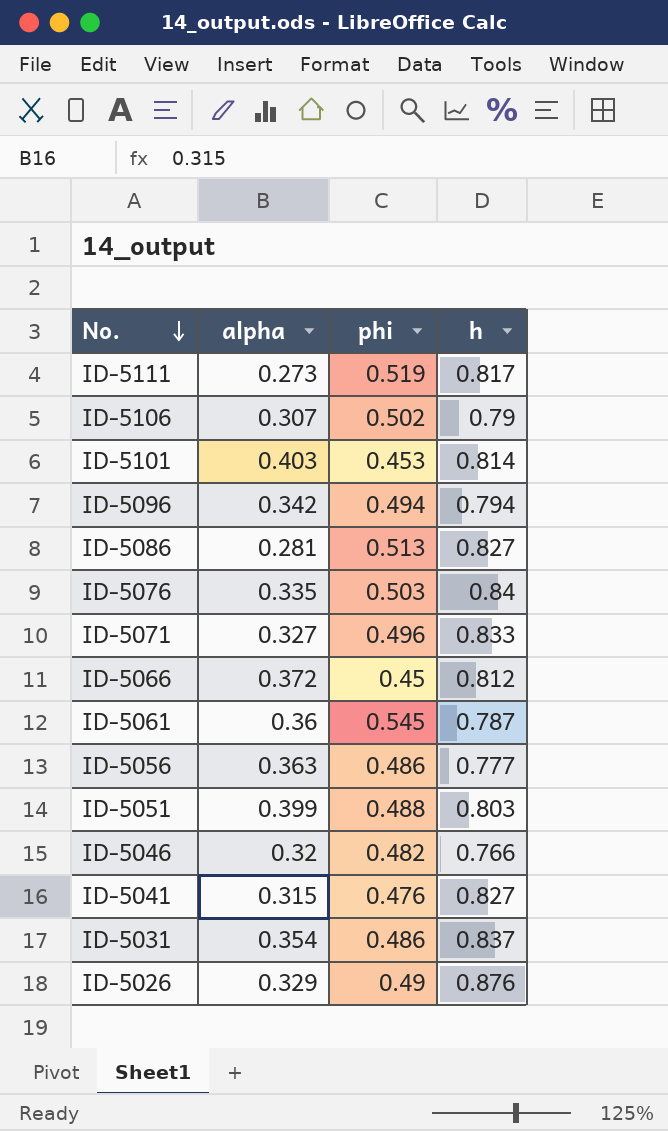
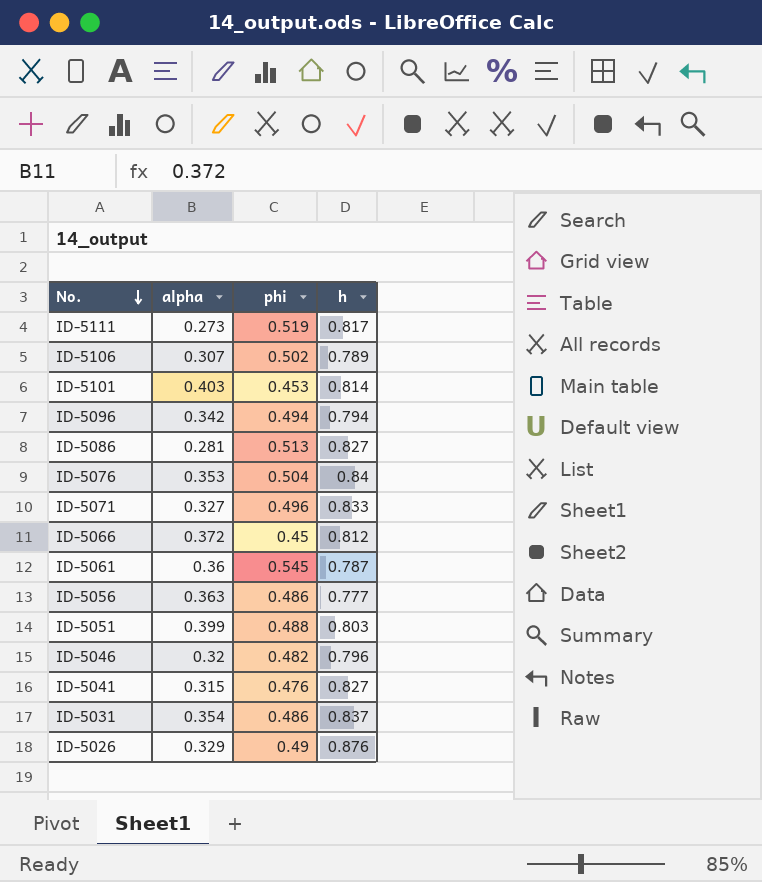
ID-5106 | h: 0.79 -> 0.789
ID-5076 | alpha: 0.335 -> 0.353
ID-5076 | phi: 0.503 -> 0.504
ID-5046 | h: 0.766 -> 0.796

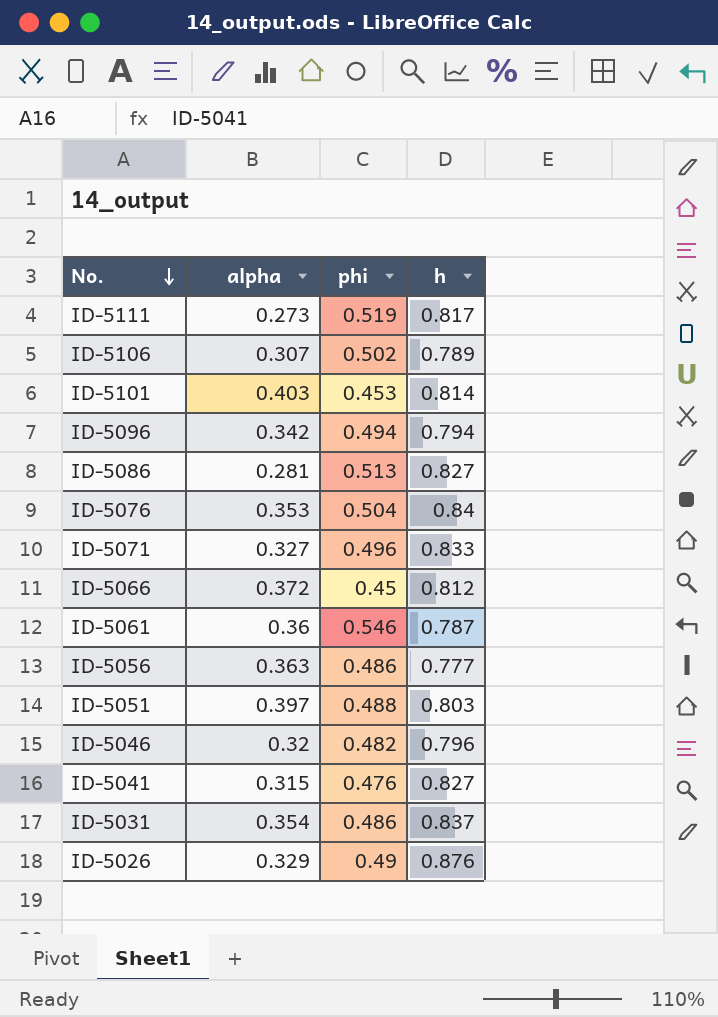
ID-5061 | phi: 0.545 -> 0.546
ID-5051 | alpha: 0.399 -> 0.397

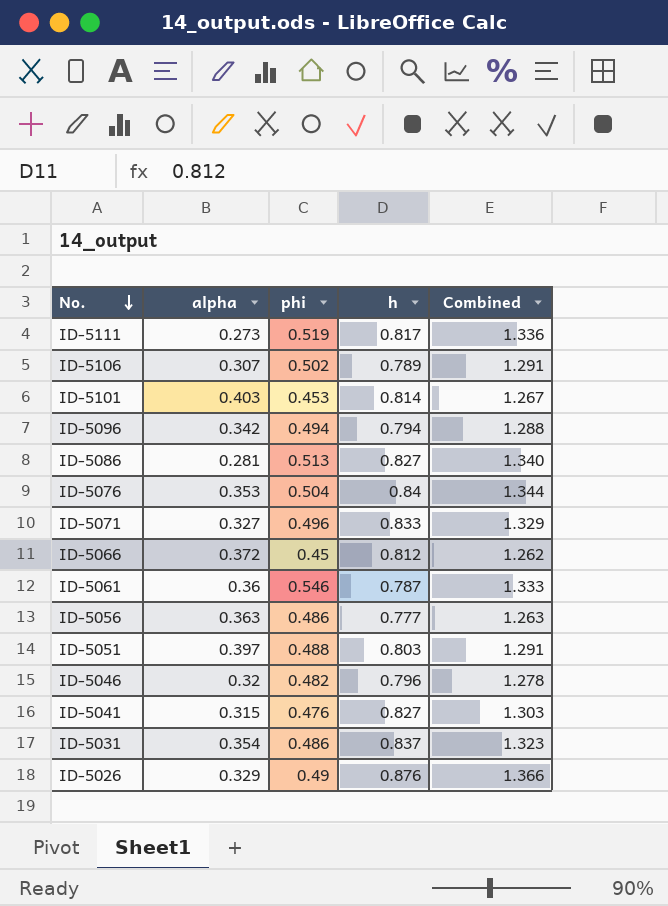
column Combined | formula: none -> [phi] + [h]

